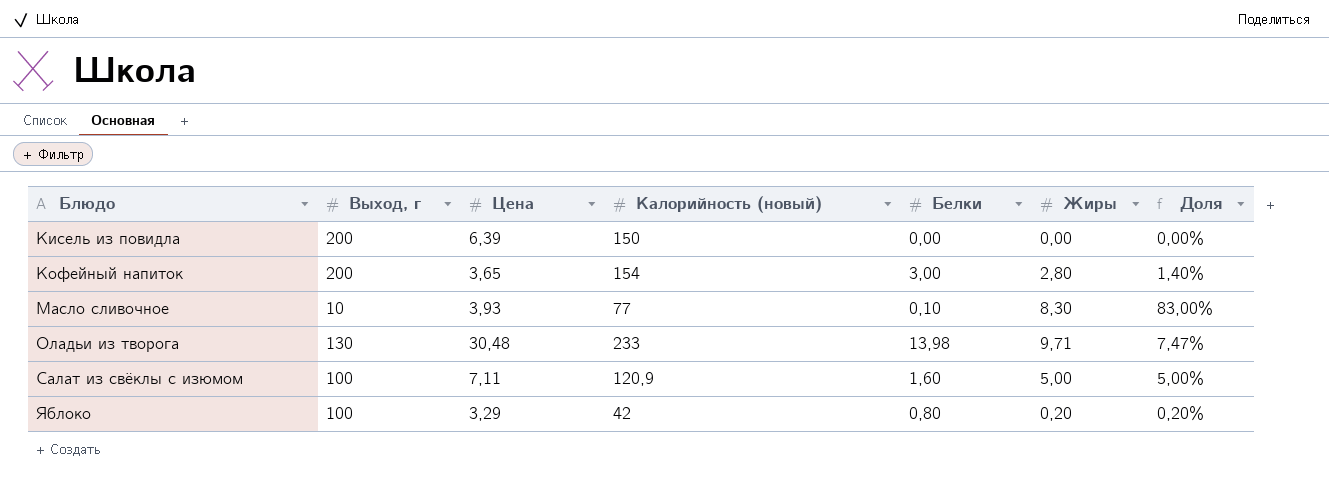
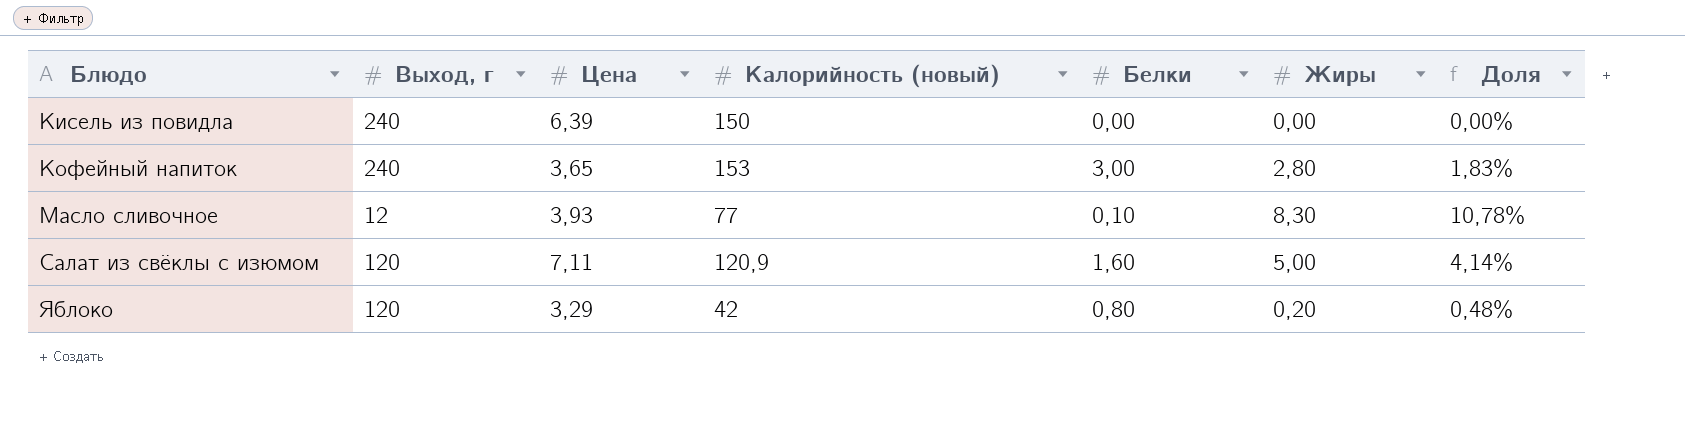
column Доля | formula: [Жиры] / [Выход, г] -> [Жиры] / [Калорийность (новый)]
row Оладьи из творога: 130 | 30,48 | 233 | 13,98 | 9,71 | 7,47% -> none
Кисель из повидла | Выход, г: 200 -> 240
Кофейный напиток | Выход, г: 200 -> 240
Кофейный напиток | Калорийность (новый): 154 -> 153
Масло сливочное | Выход, г: 10 -> 12
Салат из свёклы с изюмом | Выход, г: 100 -> 120
Яблоко | Выход, г: 100 -> 120

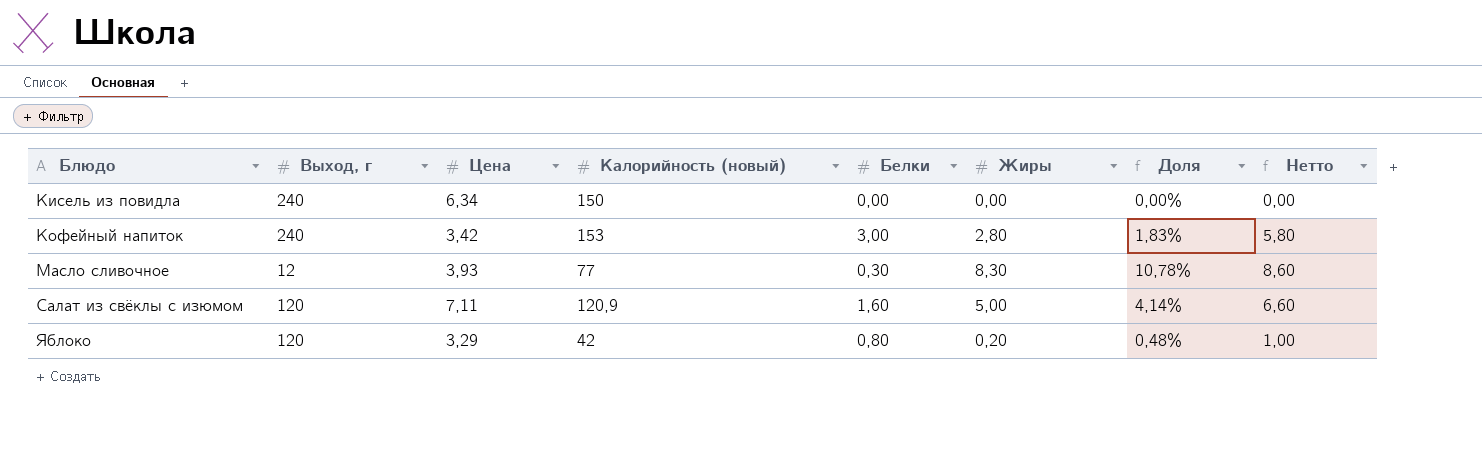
column Нетто | formula: none -> [Белки] + [Жиры]
Кисель из повидла | Цена: 6,39 -> 6,34
Кофейный напиток | Цена: 3,65 -> 3,42
Масло сливочное | Белки: 0,10 -> 0,30

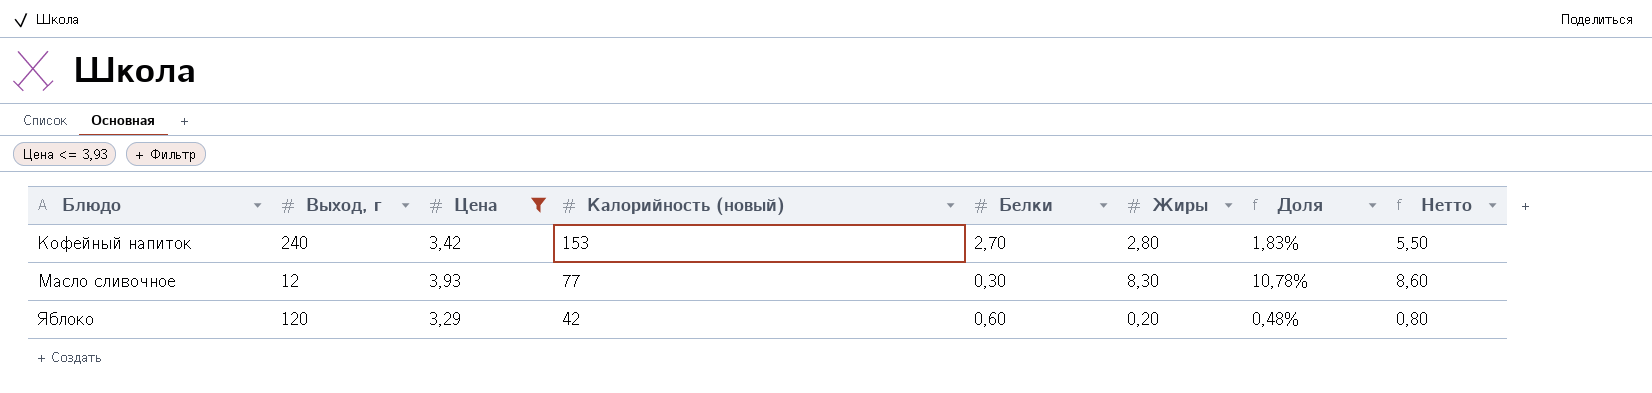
filter: none -> Цена <= 3,93
Кофейный напиток | Белки: 3,00 -> 2,70
Кофейный напиток | Нетто: 5,80 -> 5,50
Яблоко | Белки: 0,80 -> 0,60
Яблоко | Нетто: 1,00 -> 0,80

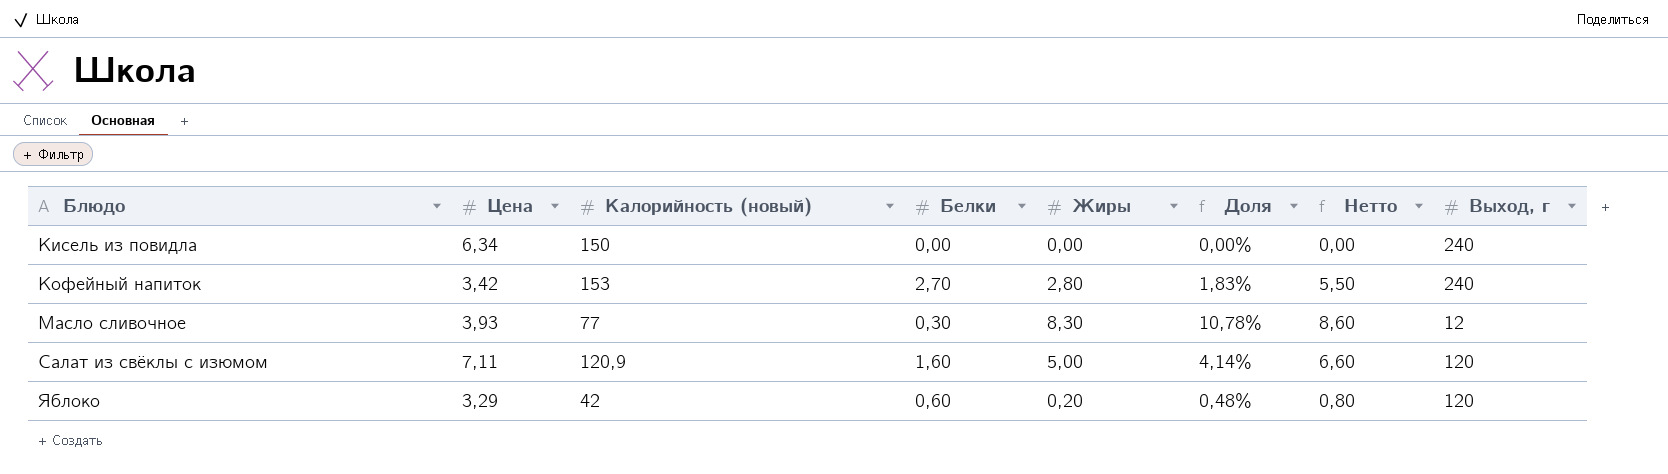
filter: Цена <= 3,93 -> none
column Выход, г | position: 2 -> 8

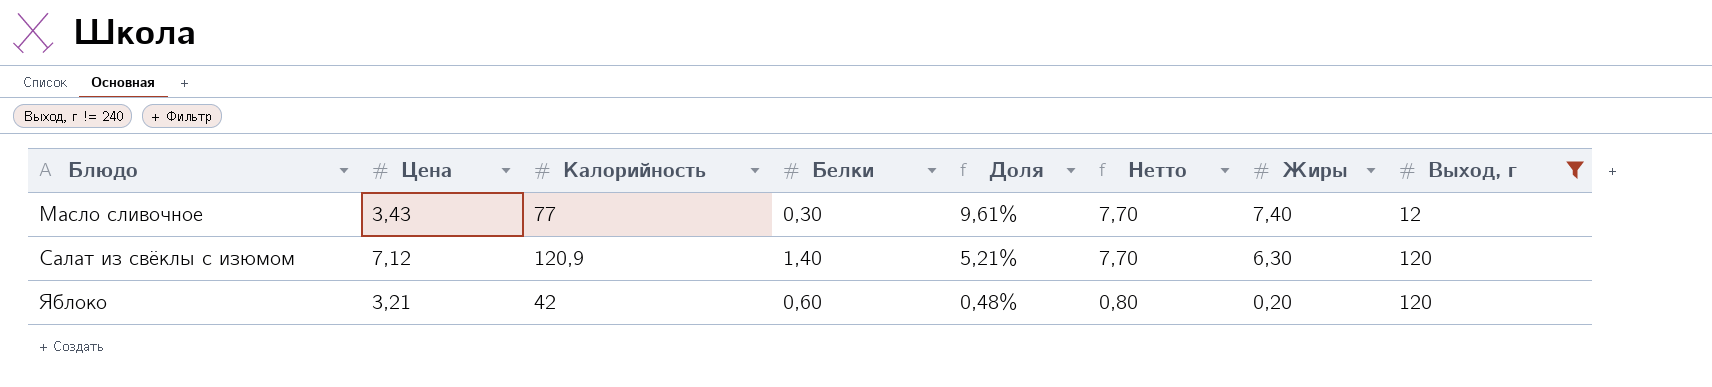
filter: none -> Выход, г != 240
column name: Калорийность (новый) -> Калорийность
column Жиры | position: 5 -> 7
Масло сливочное | Цена: 3,93 -> 3,43
Масло сливочное | Доля: 10,78% -> 9,61%
Масло сливочное | Нетто: 8,60 -> 7,70
Масло сливочное | Жиры: 8,30 -> 7,40
Салат из свёклы с изюмом | Цена: 7,11 -> 7,12
Салат из свёклы с изюмом | Белки: 1,60 -> 1,40
Салат из свёклы с изюмом | Доля: 4,14% -> 5,21%
Салат из свёклы с изюмом | Нетто: 6,60 -> 7,70
Салат из свёклы с изюмом | Жиры: 5,00 -> 6,30
Яблоко | Цена: 3,29 -> 3,21

